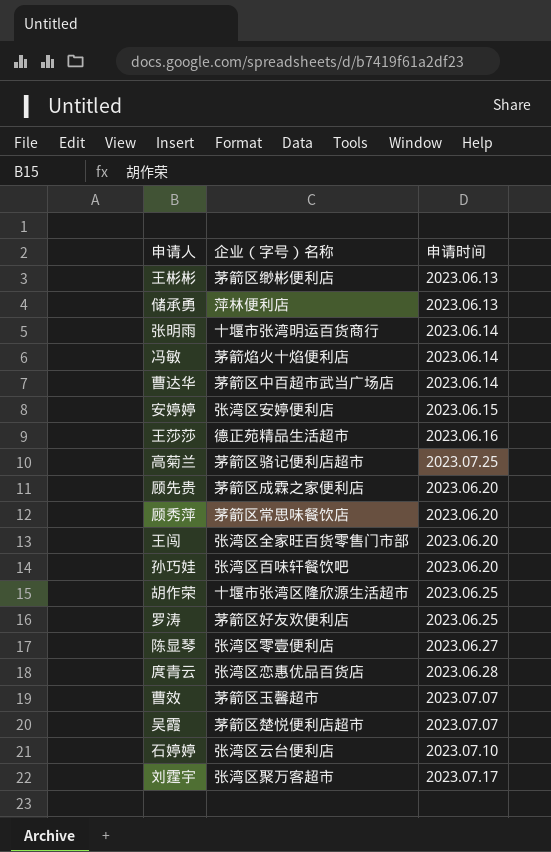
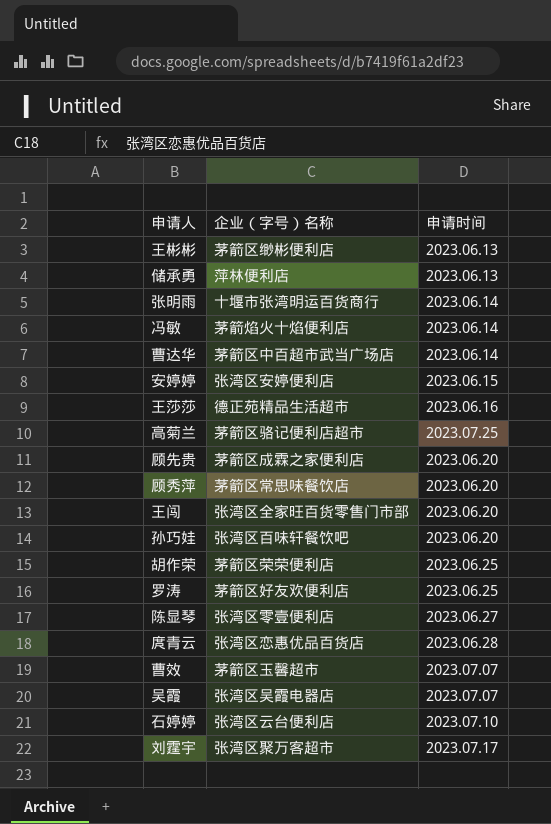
胡作荣 | 企业（字号）名称: 十堰市张湾区隆欣源生活超市 -> 茅箭区荣荣便利店
吴霞 | 企业（字号）名称: 茅箭区楚悦便利店超市 -> 张湾区吴霞电器店

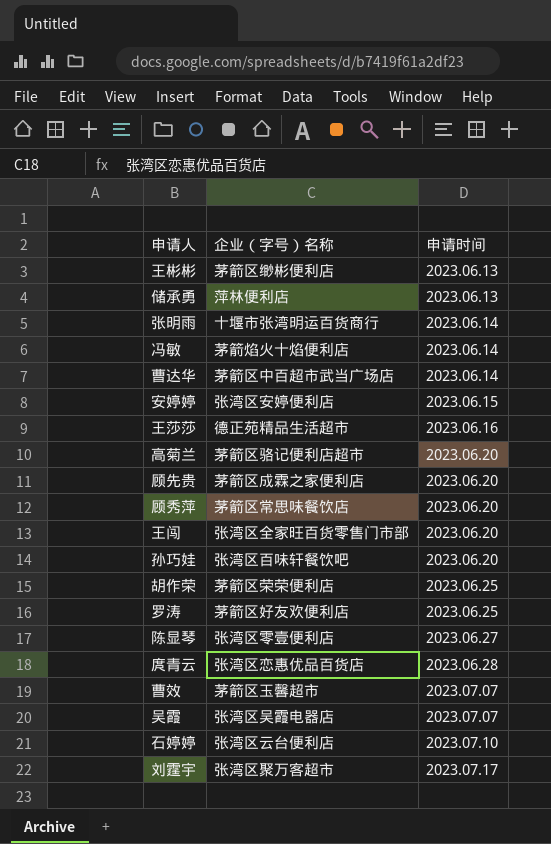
高菊兰 | 申请时间: 2023.07.25 -> 2023.06.20

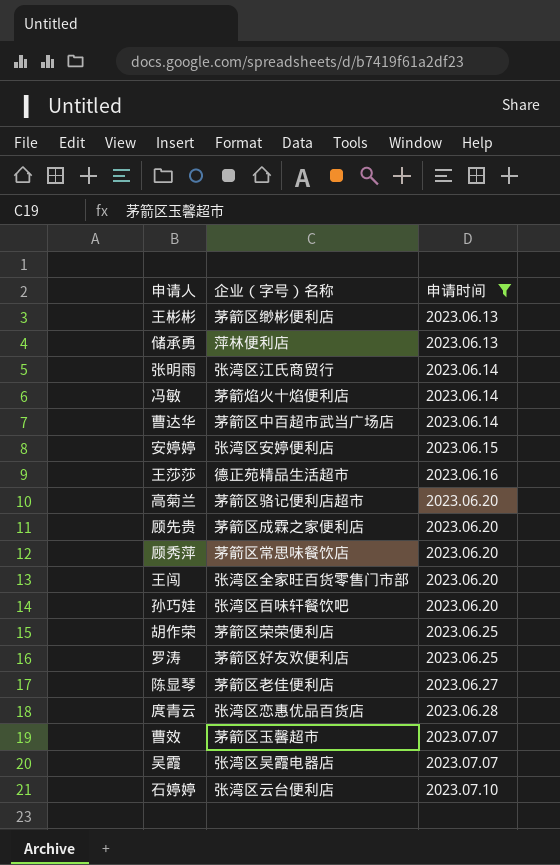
filter: none -> 申请时间 != 2023.07.17
张明雨 | 企业（字号）名称: 十堰市张湾明运百货商行 -> 张湾区江氏商贸行
陈显琴 | 企业（字号）名称: 张湾区零壹便利店 -> 茅箭区老佳便利店

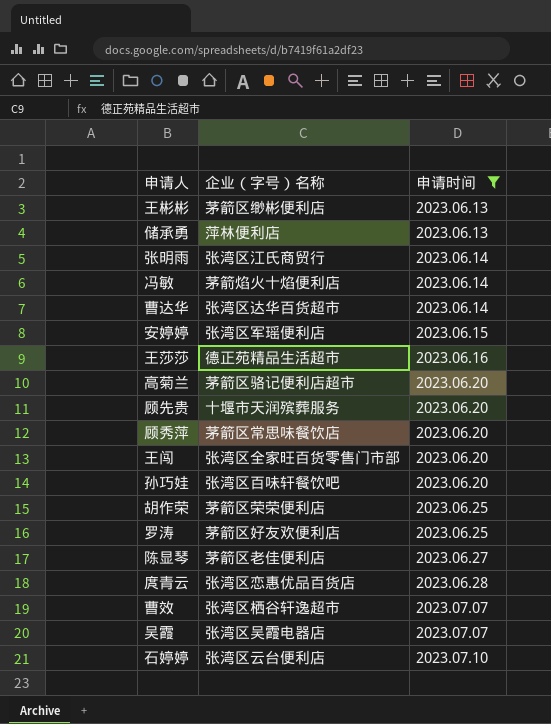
曹达华 | 企业（字号）名称: 茅箭区中百超市武当广场店 -> 张湾区达华百货超市
安婷婷 | 企业（字号）名称: 张湾区安婷便利店 -> 张湾区军瑶便利店
顾先贵 | 企业（字号）名称: 茅箭区成霖之家便利店 -> 十堰市天润殡葬服务
曹效 | 企业（字号）名称: 茅箭区玉馨超市 -> 张湾区栖谷轩逸超市

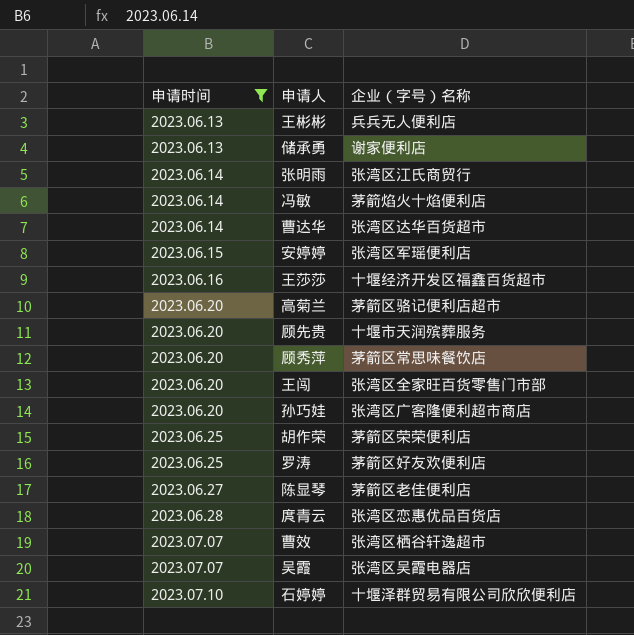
column 申请时间 | position: 3 -> 1
王彬彬 | 企业（字号）名称: 茅箭区缈彬便利店 -> 兵兵无人便利店
储承勇 | 企业（字号）名称: 萍林便利店 -> 谢家便利店
王莎莎 | 企业（字号）名称: 德正苑精品生活超市 -> 十堰经济开发区福鑫百货超市
孙巧娃 | 企业（字号）名称: 张湾区百味轩餐饮吧 -> 张湾区广客隆便利超市商店
石婷婷 | 企业（字号）名称: 张湾区云台便利店 -> 十堰泽群贸易有限公司欣欣便利店

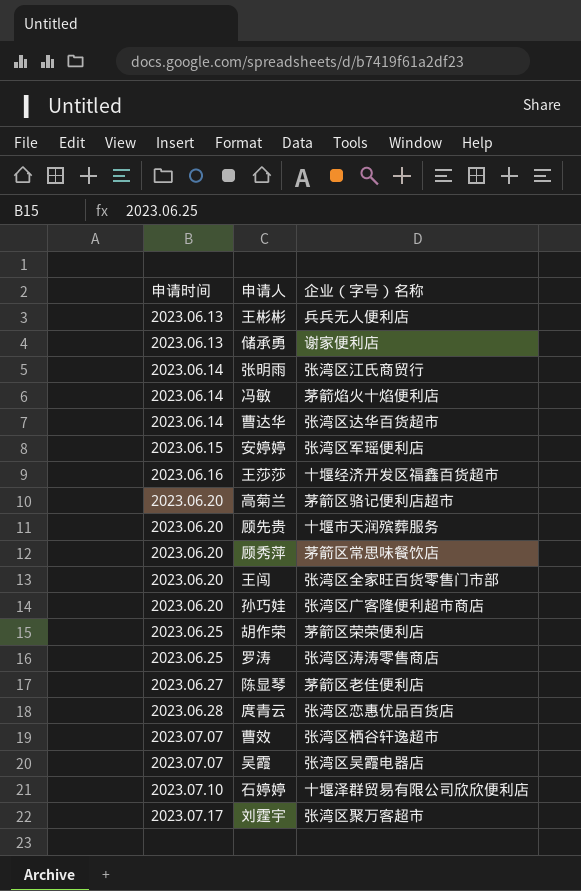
filter: 申请时间 != 2023.07.17 -> none
罗涛 | 企业（字号）名称: 茅箭区好友欢便利店 -> 张湾区涛涛零售商店

